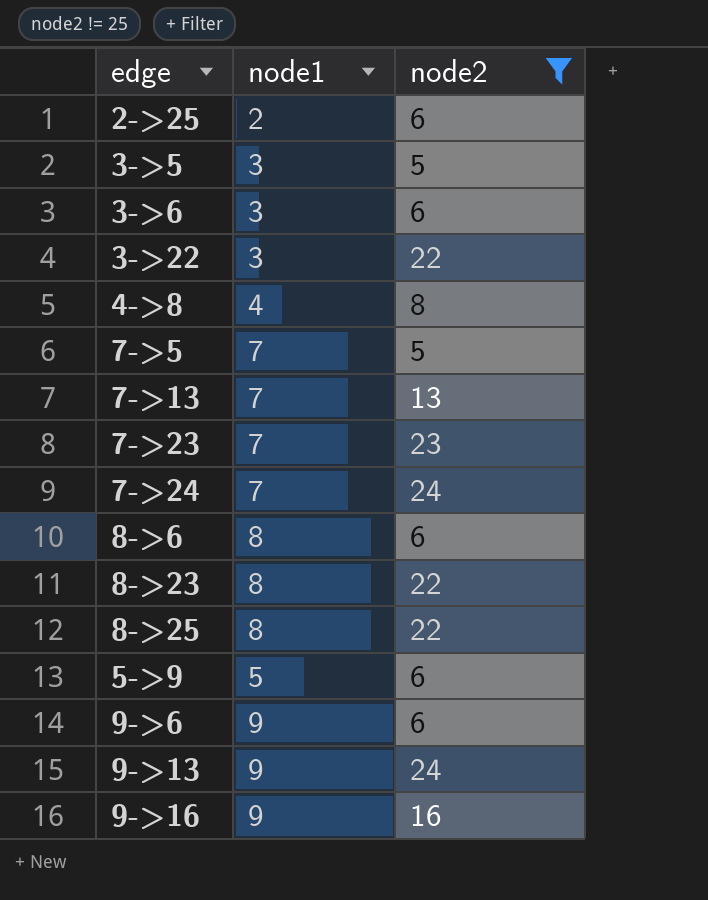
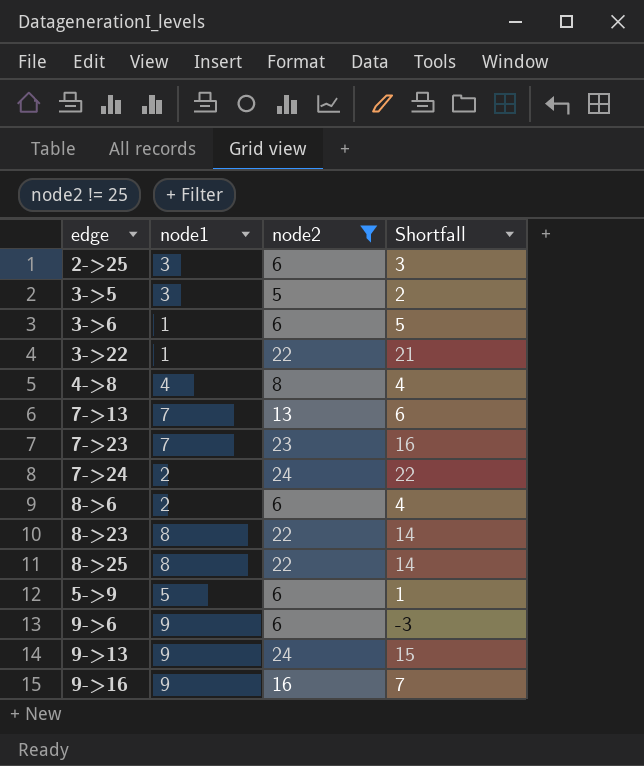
column Shortfall | formula: none -> [node2] - [node1]
row 7->5: 7 | 5 -> none
2->25 | node1: 2 -> 3
3->6 | node1: 3 -> 1
3->22 | node1: 3 -> 1
7->24 | node1: 7 -> 2
8->6 | node1: 8 -> 2

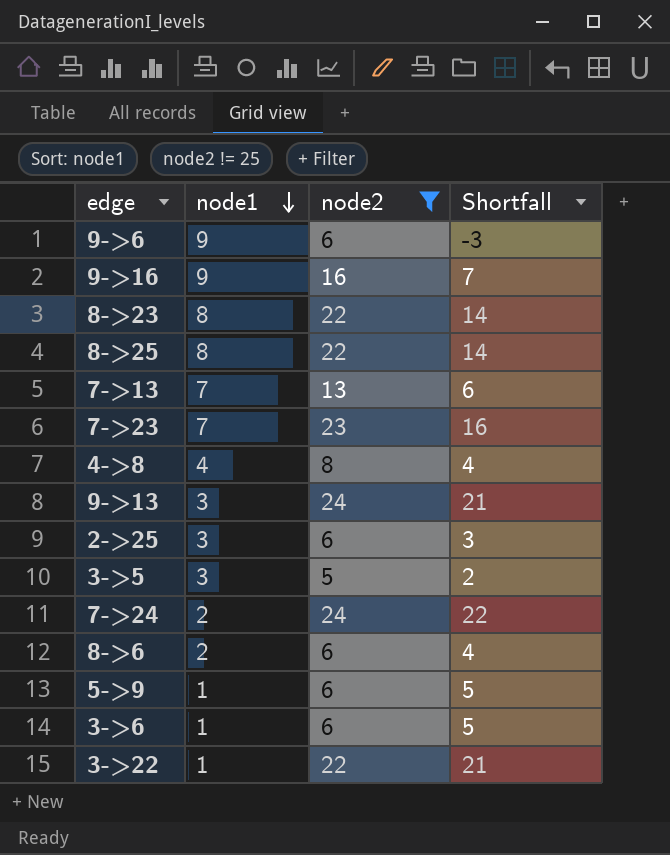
row order: none -> node1 descending
9->13 | node1: 9 -> 3
9->13 | Shortfall: 15 -> 21
5->9 | node1: 5 -> 1
5->9 | Shortfall: 1 -> 5

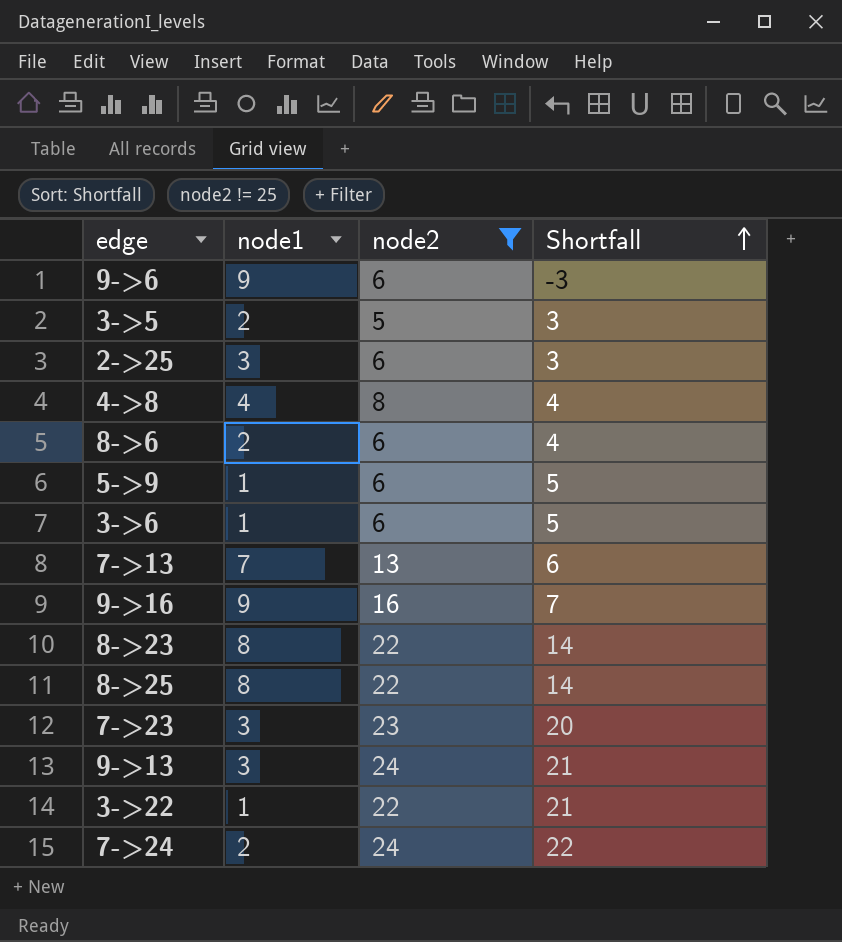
row order: node1 descending -> Shortfall ascending
3->5 | node1: 3 -> 2
3->5 | Shortfall: 2 -> 3
7->23 | node1: 7 -> 3
7->23 | Shortfall: 16 -> 20

